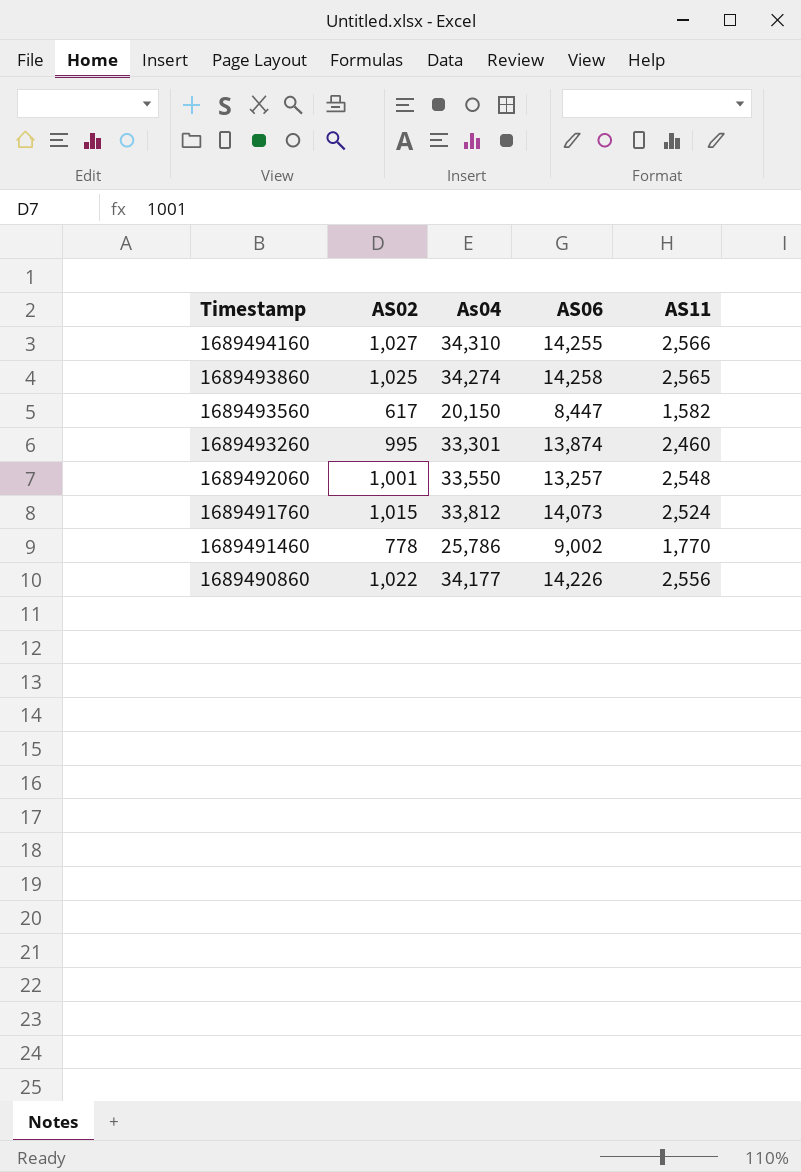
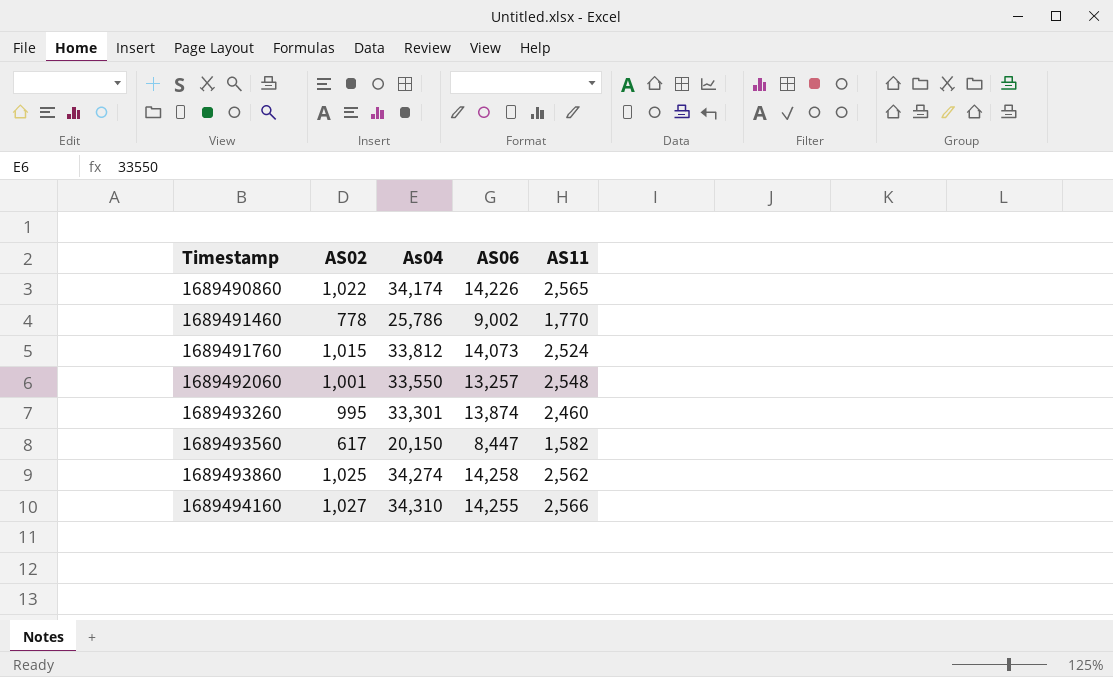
row order: Timestamp descending -> Timestamp ascending
1689490860 | As04: 34,177 -> 34,174
1689490860 | AS11: 2,556 -> 2,565
1689493860 | AS11: 2,565 -> 2,562

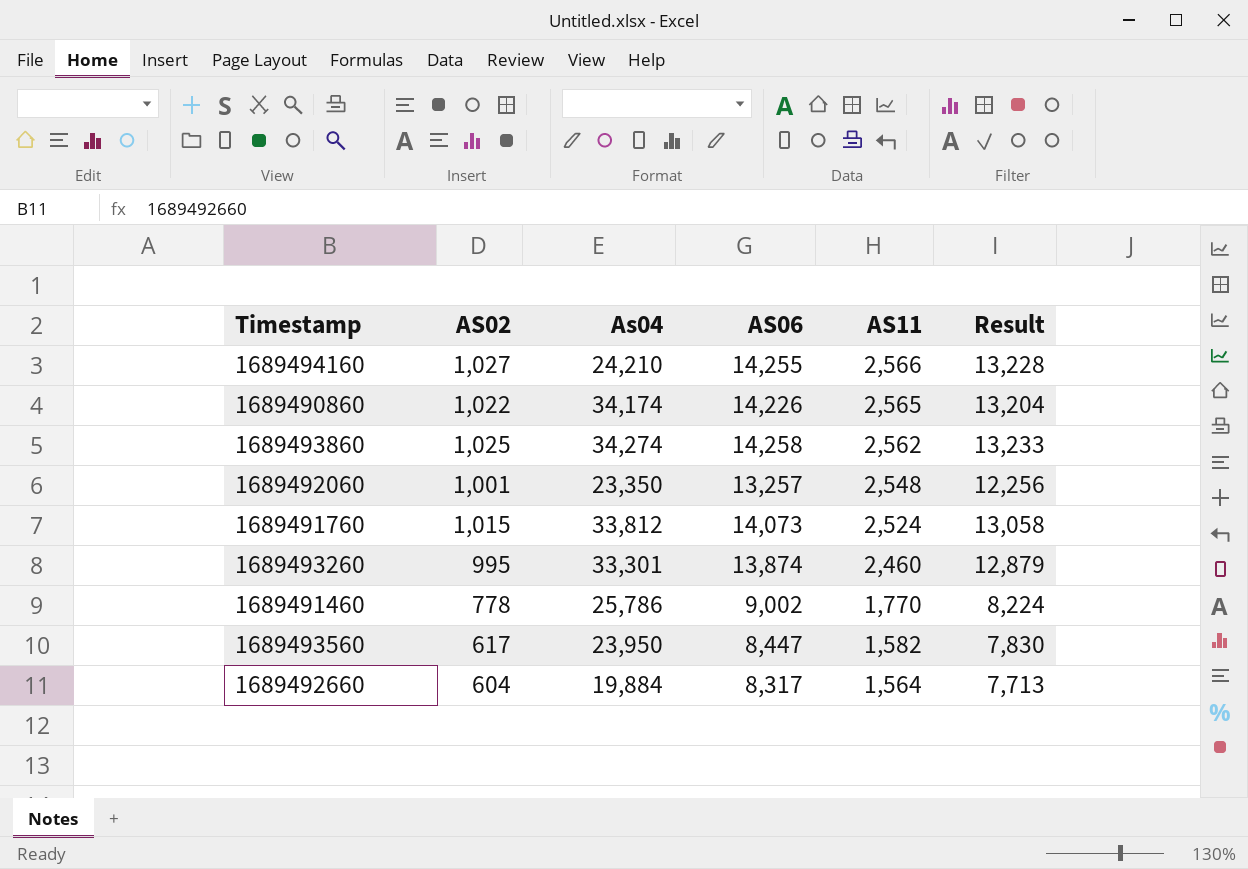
row order: Timestamp ascending -> AS11 descending
column Result | formula: none -> [AS06] - [AS02]
1689494160 | As04: 34,310 -> 24,210
1689492060 | As04: 33,550 -> 23,350
1689493560 | As04: 20,150 -> 23,950
row 1689492660: none -> 604 | 19,884 | 8,317 | 1,564 | 7,713

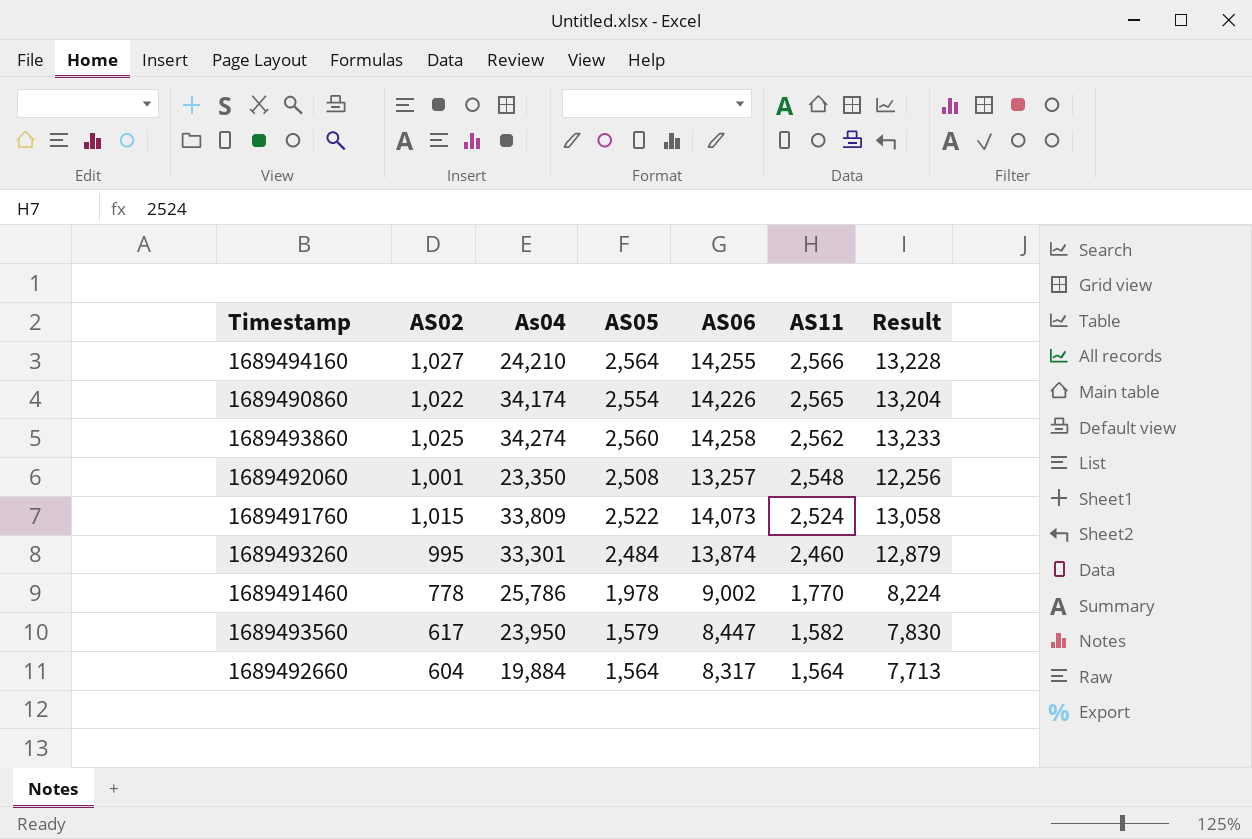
column AS05 | position: none -> 4
1689491760 | As04: 33,812 -> 33,809

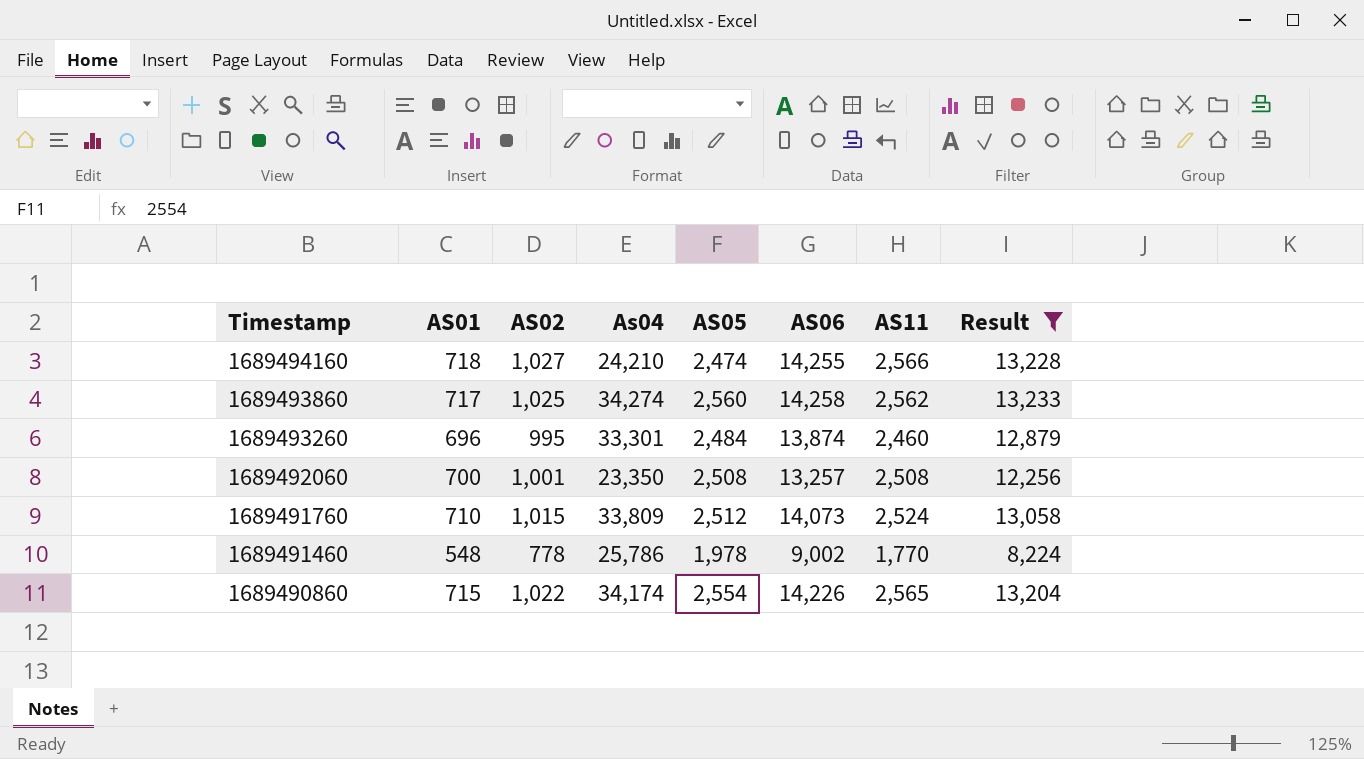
filter: none -> Result >= 8,224
row order: AS11 descending -> Timestamp descending
column AS01 | position: none -> 2
1689494160 | AS05: 2,564 -> 2,474
1689492060 | AS11: 2,548 -> 2,508
1689491760 | AS05: 2,522 -> 2,512

